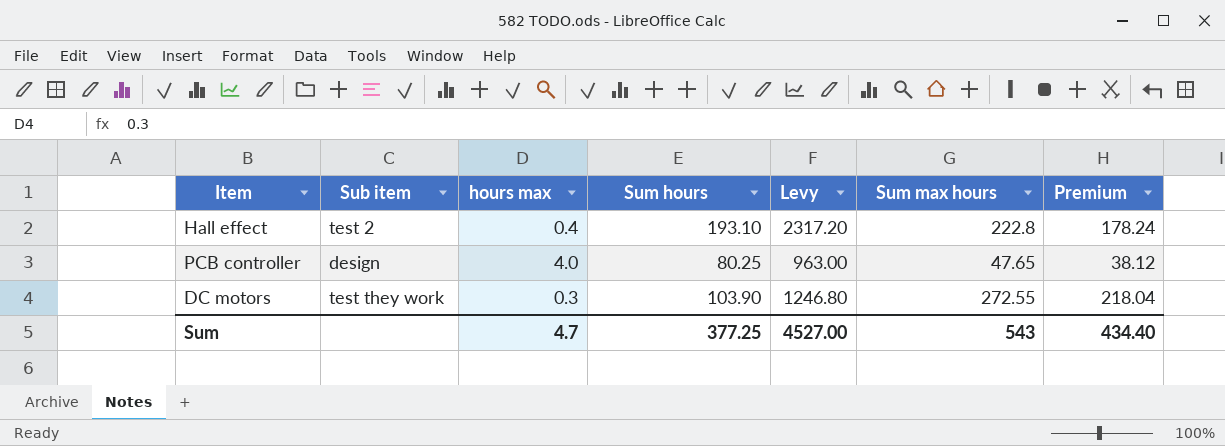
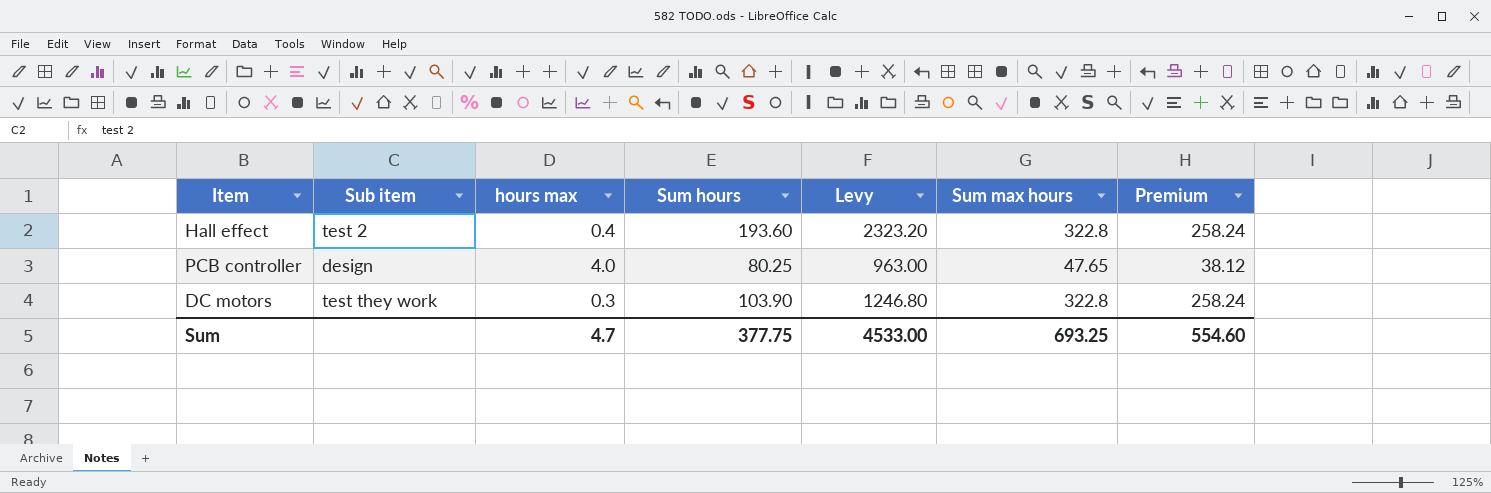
Hall effect | Sum hours: 193.10 -> 193.60
Hall effect | Levy: 2317.20 -> 2323.20
Hall effect | Sum max hours: 222.8 -> 322.8
Hall effect | Premium: 178.24 -> 258.24
DC motors | Sum max hours: 272.55 -> 322.8
DC motors | Premium: 218.04 -> 258.24
Sum | Sum hours: 377.25 -> 377.75
Sum | Levy: 4527.00 -> 4533.00
Sum | Sum max hours: 543 -> 693.25
Sum | Premium: 434.40 -> 554.60

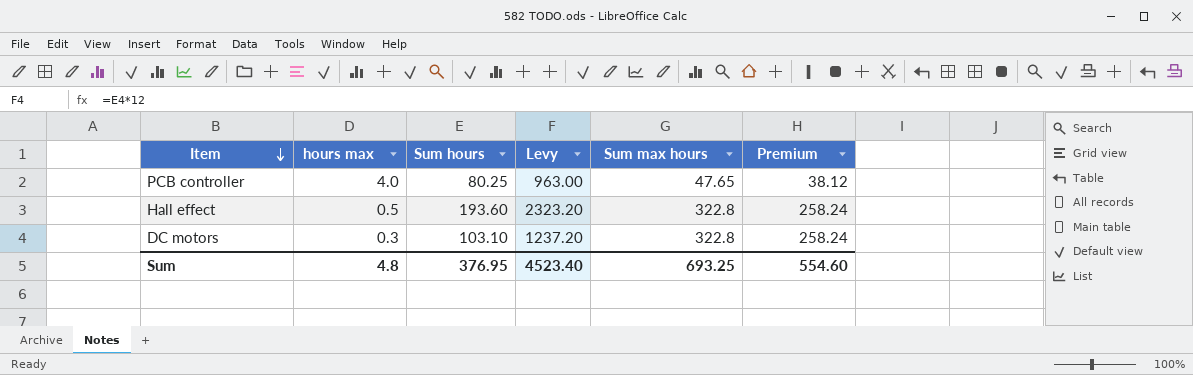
row order: none -> Item descending
column Sub item | position: 2 -> none
Hall effect | hours max: 0.4 -> 0.5
DC motors | Sum hours: 103.90 -> 103.10
DC motors | Levy: 1246.80 -> 1237.20
Sum | hours max: 4.7 -> 4.8
Sum | Sum hours: 377.75 -> 376.95
Sum | Levy: 4533.00 -> 4523.40

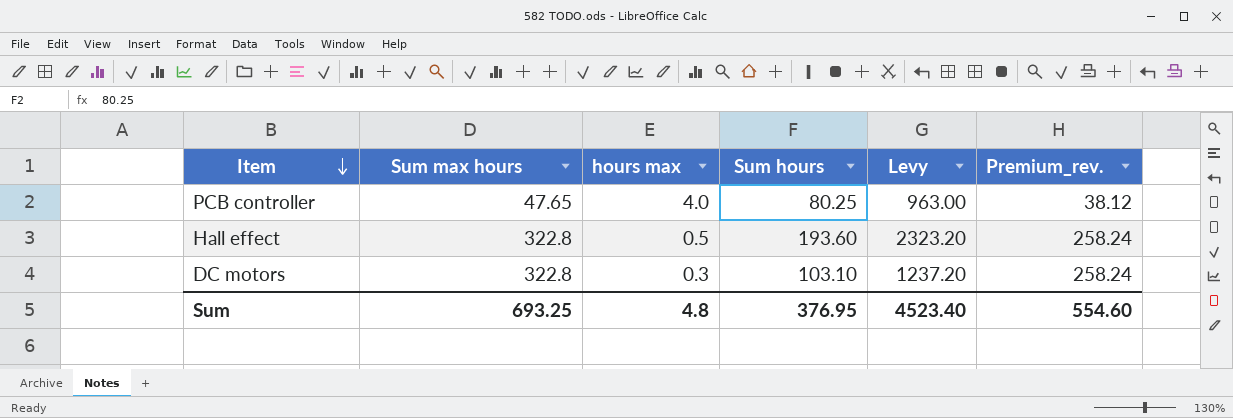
column Sum max hours | position: 5 -> 2
column name: Premium -> Premium_rev.

